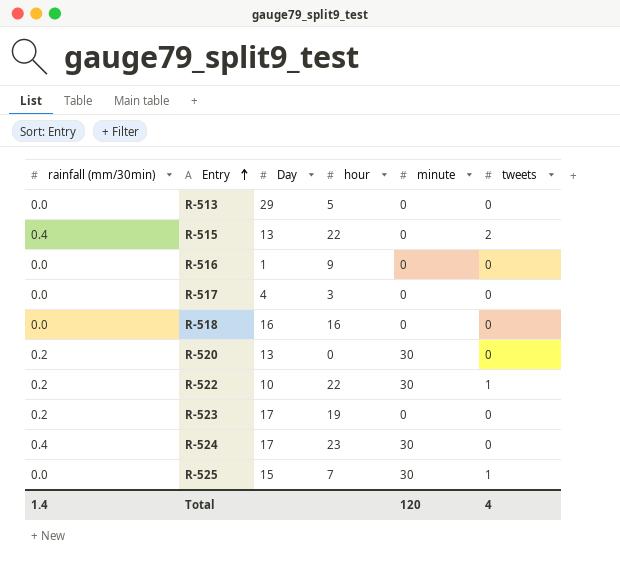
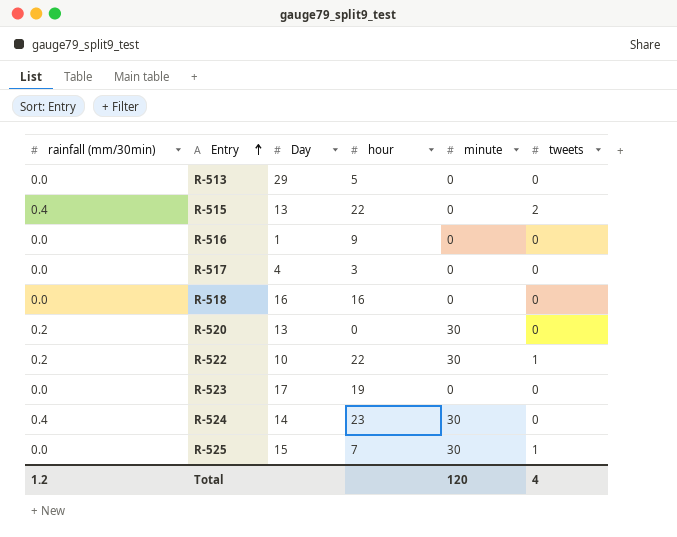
R-523 | rainfall (mm/30min): 0.2 -> 0.0
R-524 | Day: 17 -> 14
Total | rainfall (mm/30min): 1.4 -> 1.2

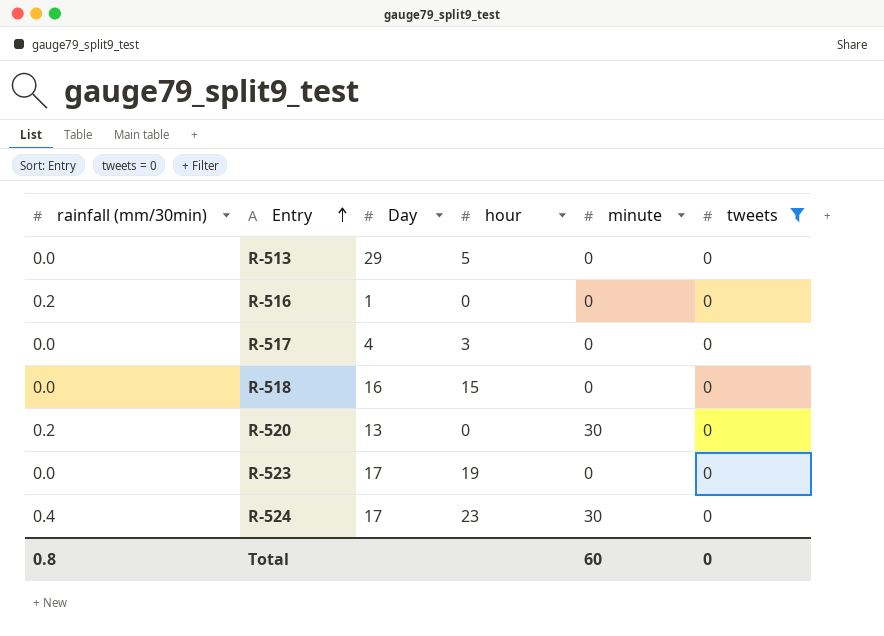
filter: none -> tweets = 0
R-516 | rainfall (mm/30min): 0.0 -> 0.2
R-516 | hour: 9 -> 0
R-518 | hour: 16 -> 15
R-524 | Day: 14 -> 17
Total | rainfall (mm/30min): 1.2 -> 0.8
Total | minute: 120 -> 60
Total | tweets: 4 -> 0

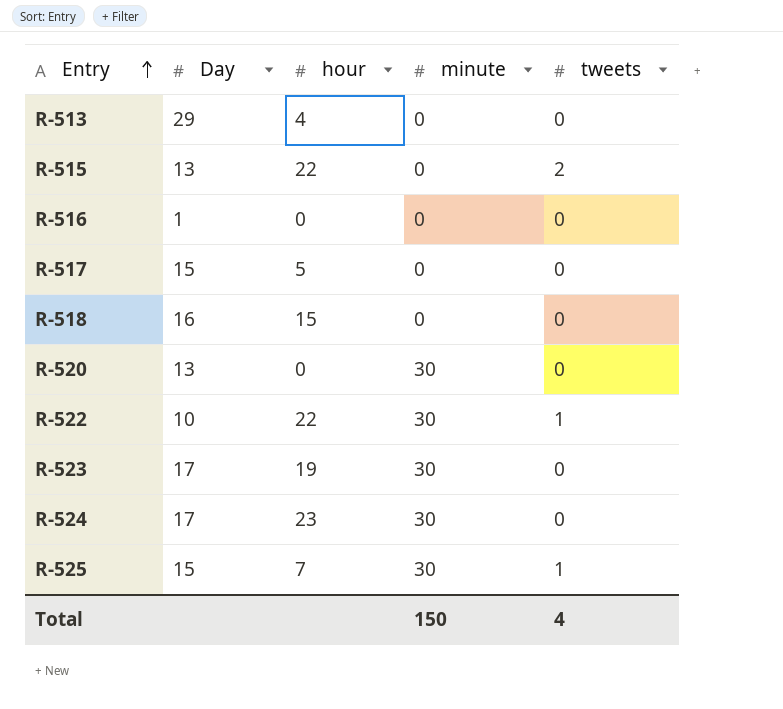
filter: tweets = 0 -> none
column rainfall (mm/30min) | position: 1 -> none
R-513 | hour: 5 -> 4
R-517 | Day: 4 -> 15
R-517 | hour: 3 -> 5
R-523 | minute: 0 -> 30
Total | minute: 60 -> 150
Total | tweets: 0 -> 4

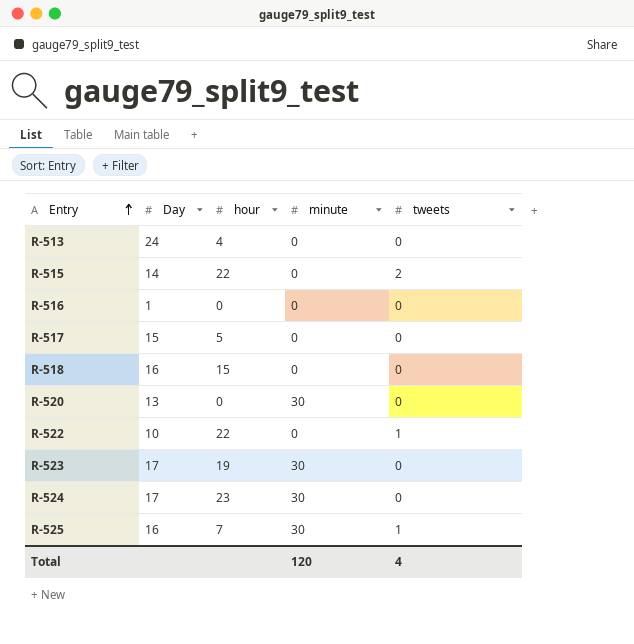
R-513 | Day: 29 -> 24
R-515 | Day: 13 -> 14
R-522 | minute: 30 -> 0
R-525 | Day: 15 -> 16
Total | minute: 150 -> 120

